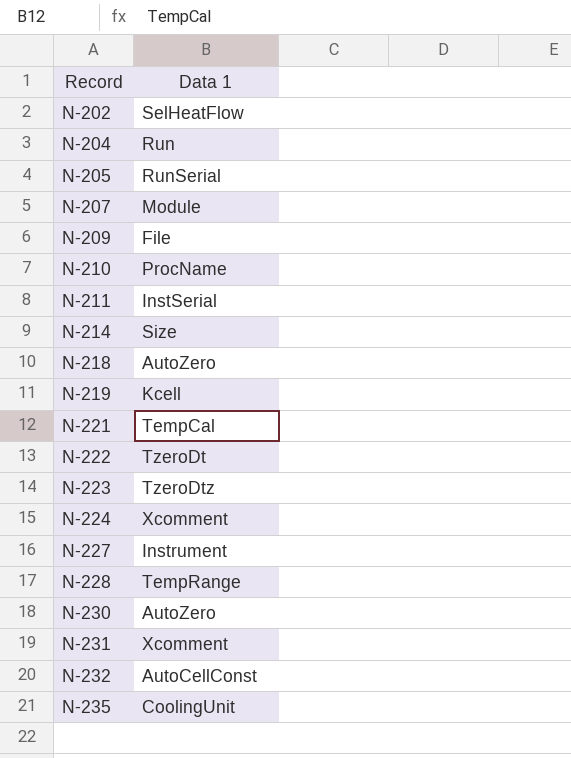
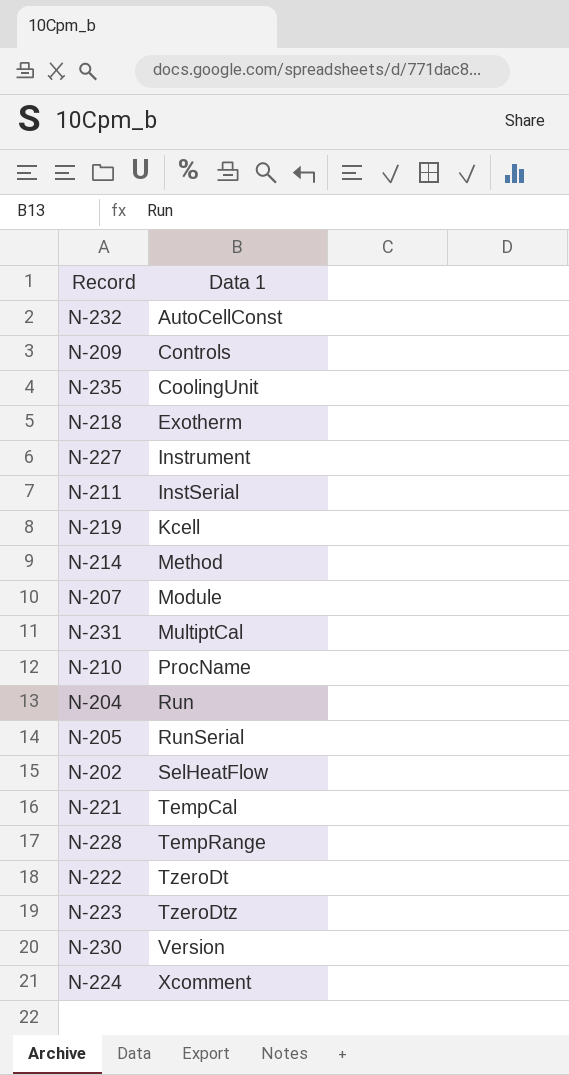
row order: Record ascending -> Data 1 ascending
N-209 | Data 1: File -> Controls
N-218 | Data 1: AutoZero -> Exotherm
N-214 | Data 1: Size -> Method
N-231 | Data 1: Xcomment -> MultiptCal
N-230 | Data 1: AutoZero -> Version

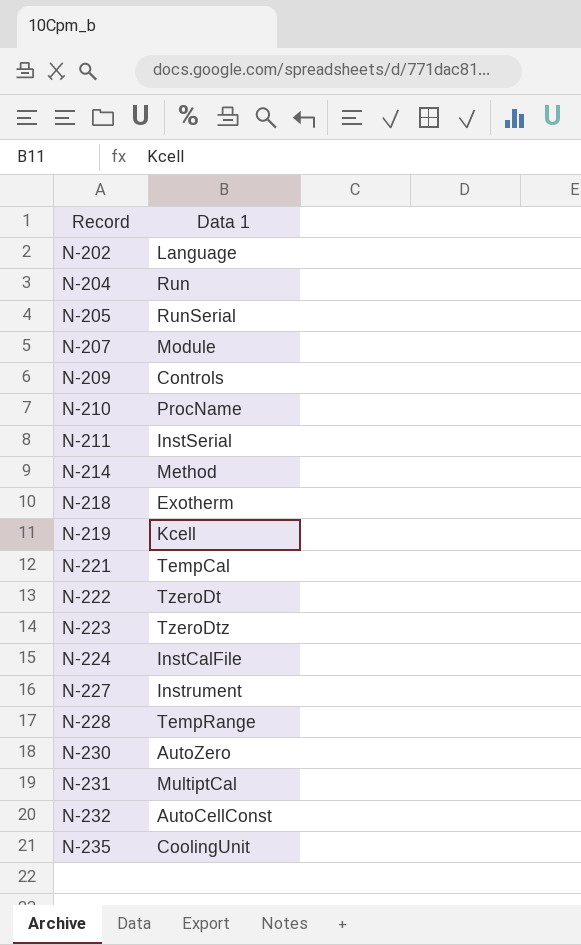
row order: Data 1 ascending -> Record ascending
N-202 | Data 1: SelHeatFlow -> Language
N-224 | Data 1: Xcomment -> InstCalFile
N-230 | Data 1: Version -> AutoZero

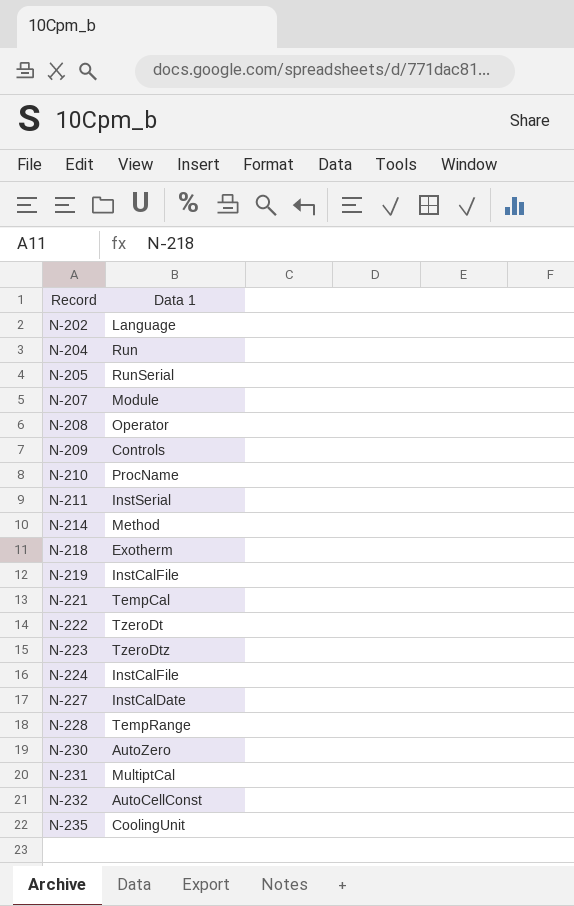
row N-208: none -> Operator
N-219 | Data 1: Kcell -> InstCalFile
N-227 | Data 1: Instrument -> InstCalDate

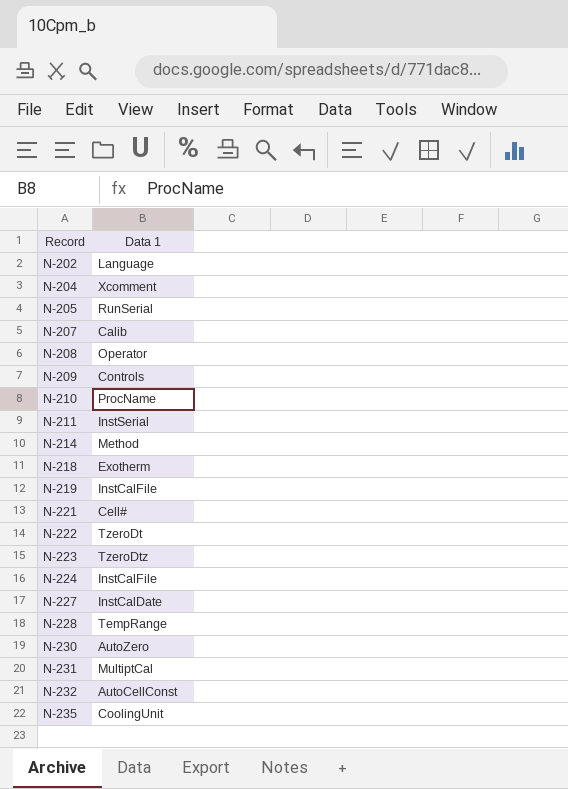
N-204 | Data 1: Run -> Xcomment
N-207 | Data 1: Module -> Calib
N-221 | Data 1: TempCal -> Cell#

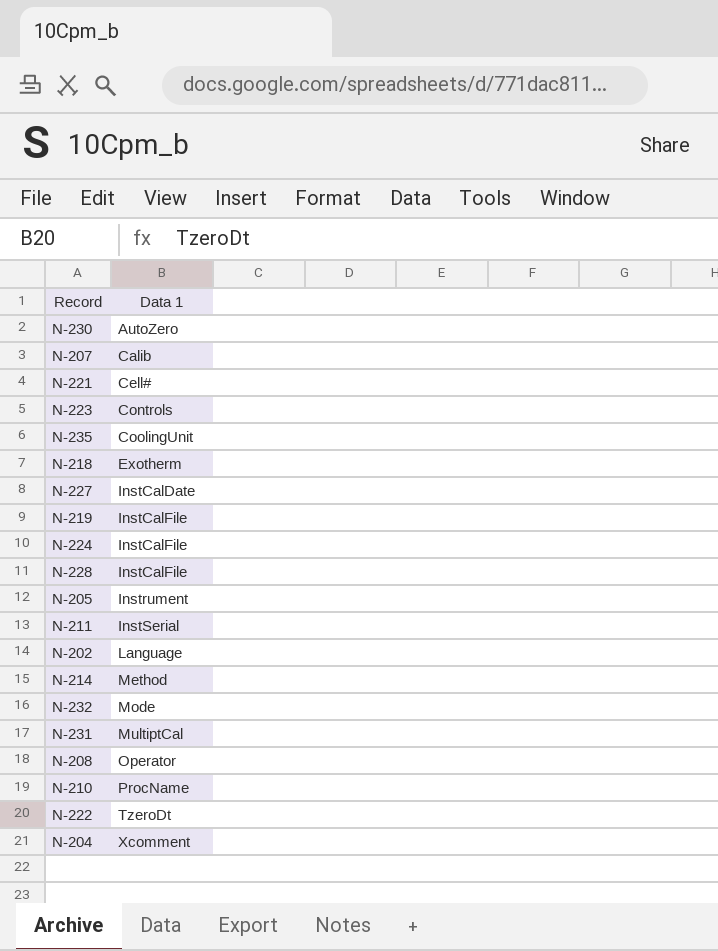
row order: Record ascending -> Data 1 ascending
row N-209: Controls -> none
N-223 | Data 1: TzeroDtz -> Controls
N-228 | Data 1: TempRange -> InstCalFile
N-205 | Data 1: RunSerial -> Instrument
N-232 | Data 1: AutoCellConst -> Mode

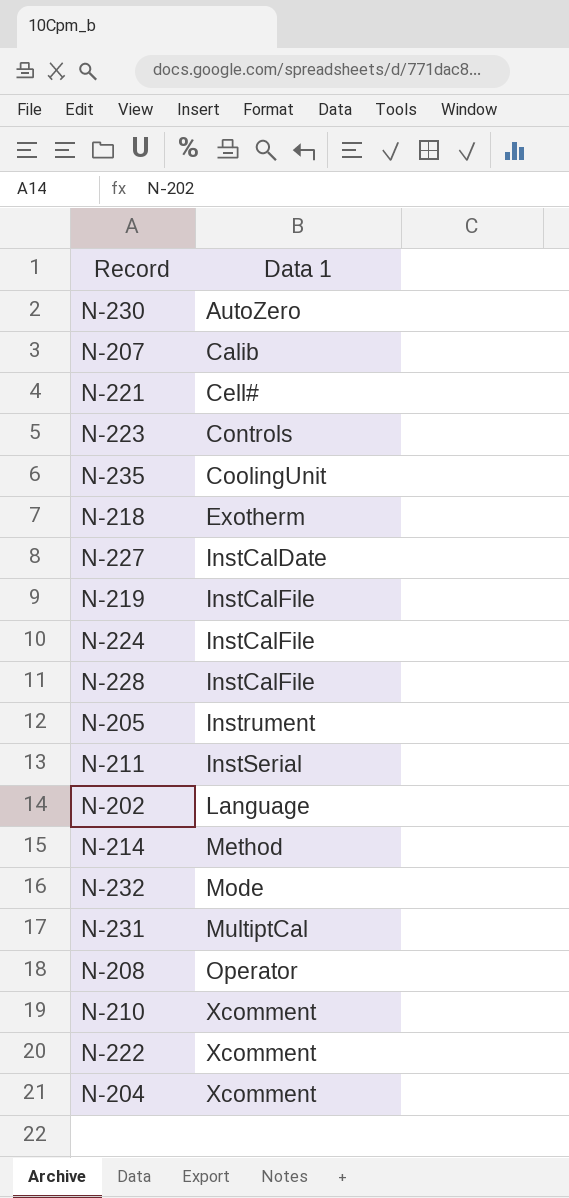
N-210 | Data 1: ProcName -> Xcomment
N-222 | Data 1: TzeroDt -> Xcomment

